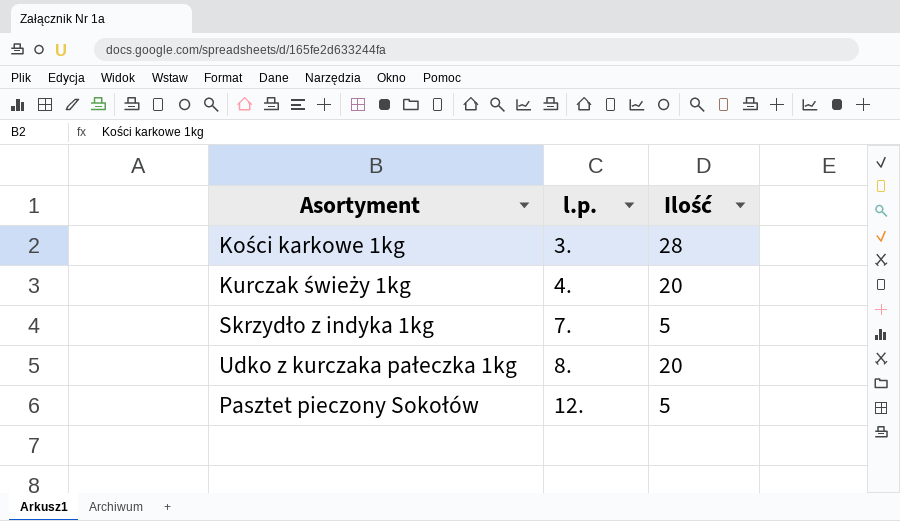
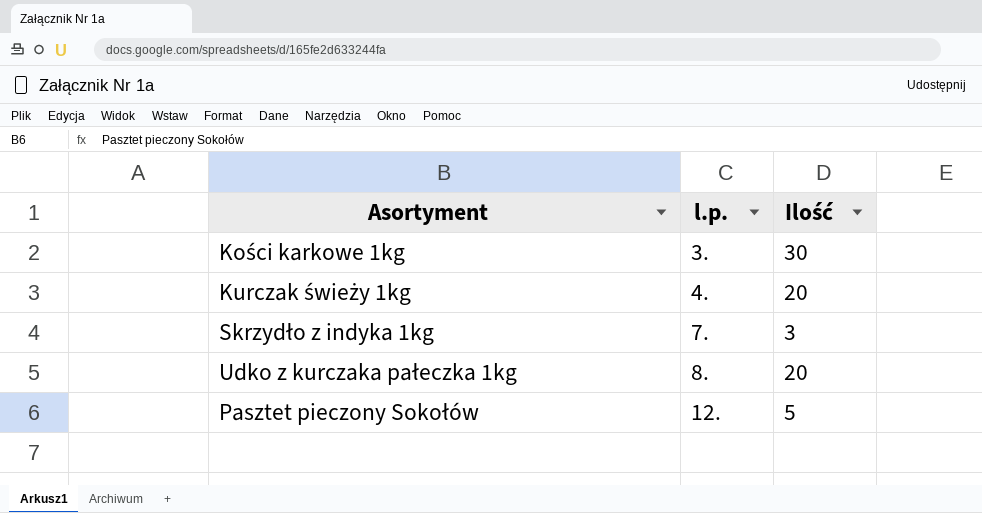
Kości karkowe 1kg | Ilość: 28 -> 30
Skrzydło z indyka 1kg | Ilość: 5 -> 3

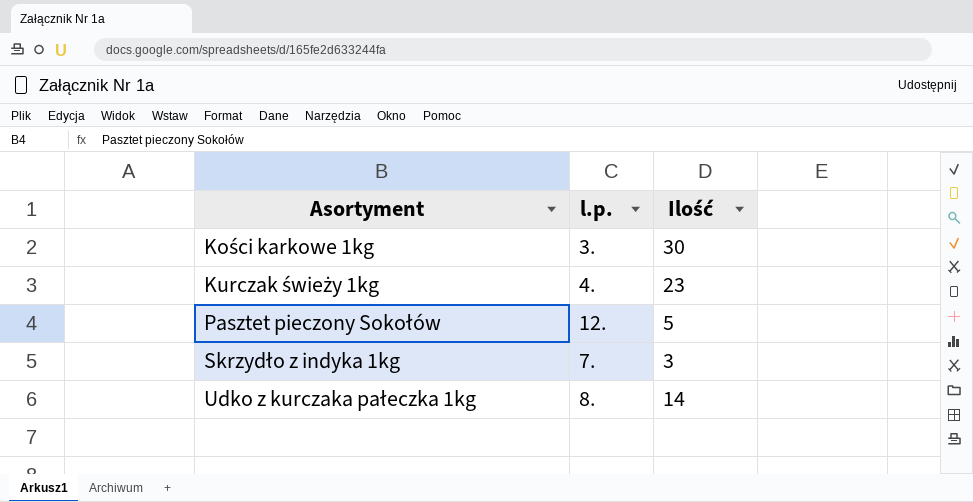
row order: l.p. ascending -> Asortyment ascending
Kurczak świeży 1kg | Ilość: 20 -> 23
Udko z kurczaka pałeczka 1kg | Ilość: 20 -> 14

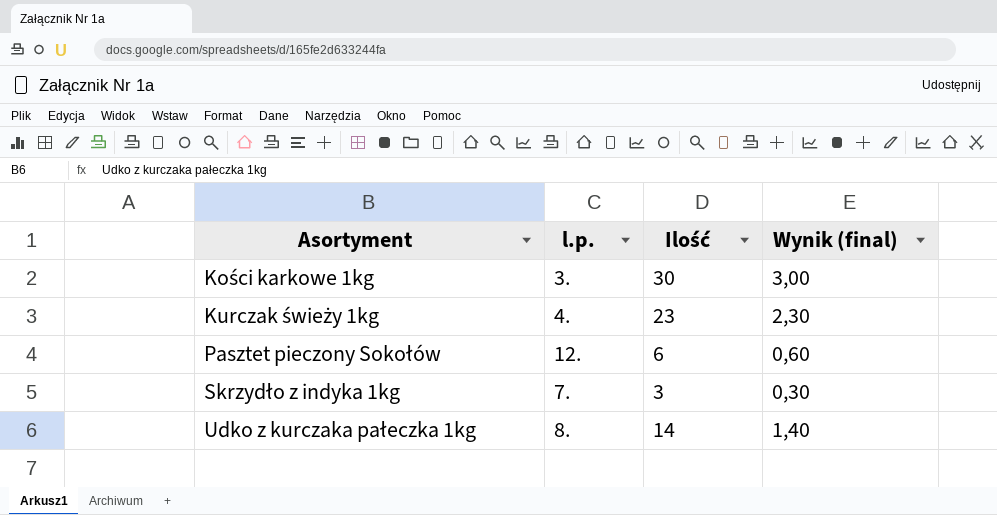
column Wynik (final) | formula: none -> [Ilość] * 0,1
Pasztet pieczony Sokołów | Ilość: 5 -> 6

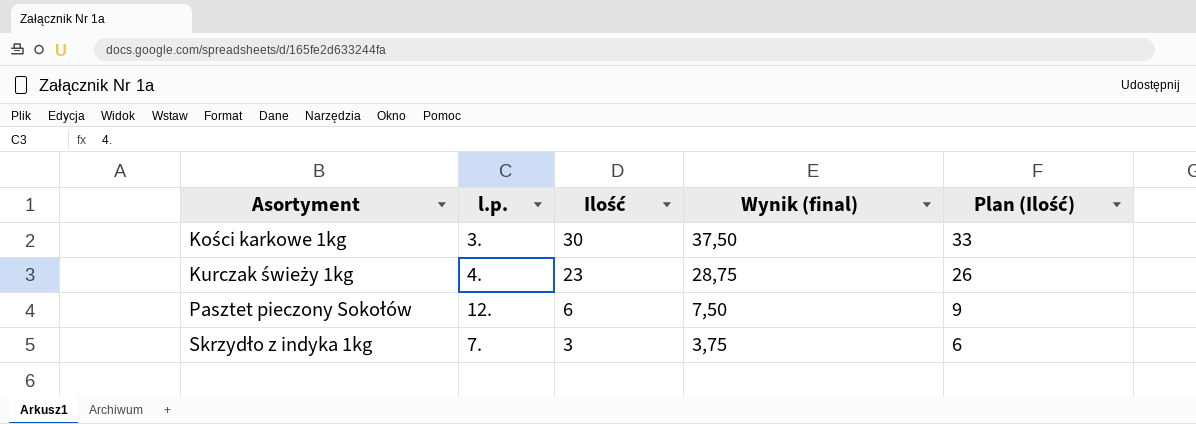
column Wynik (final) | formula: [Ilość] * 0,1 -> [Ilość] * 1,25
column Plan (Ilość) | formula: none -> [Ilość] + 3
row Udko z kurczaka pałeczka 1kg: 8. | 14 | 1,40 -> none

